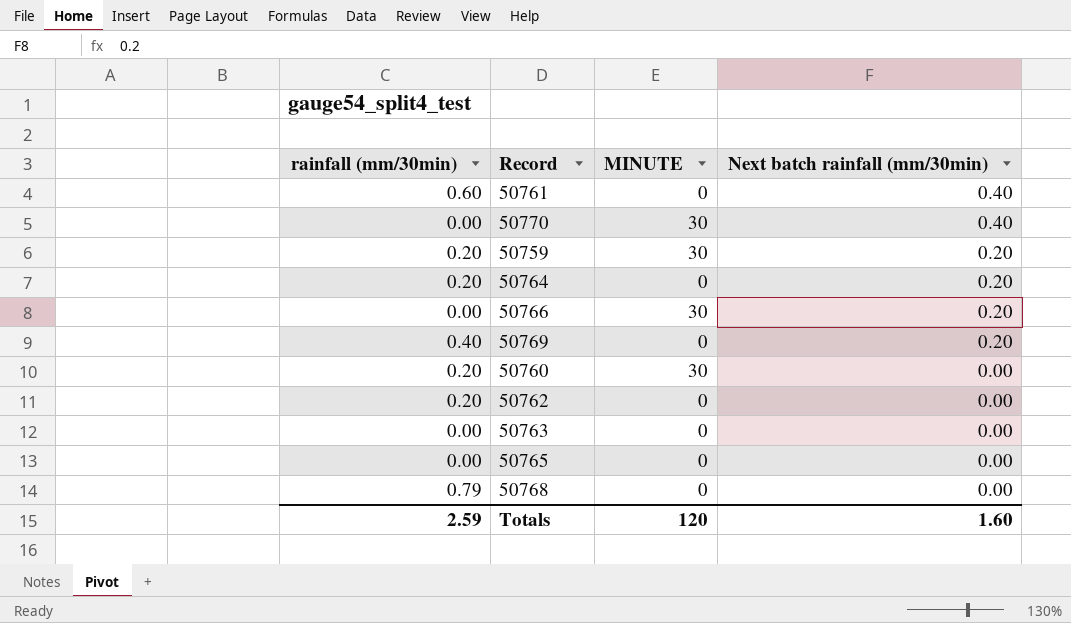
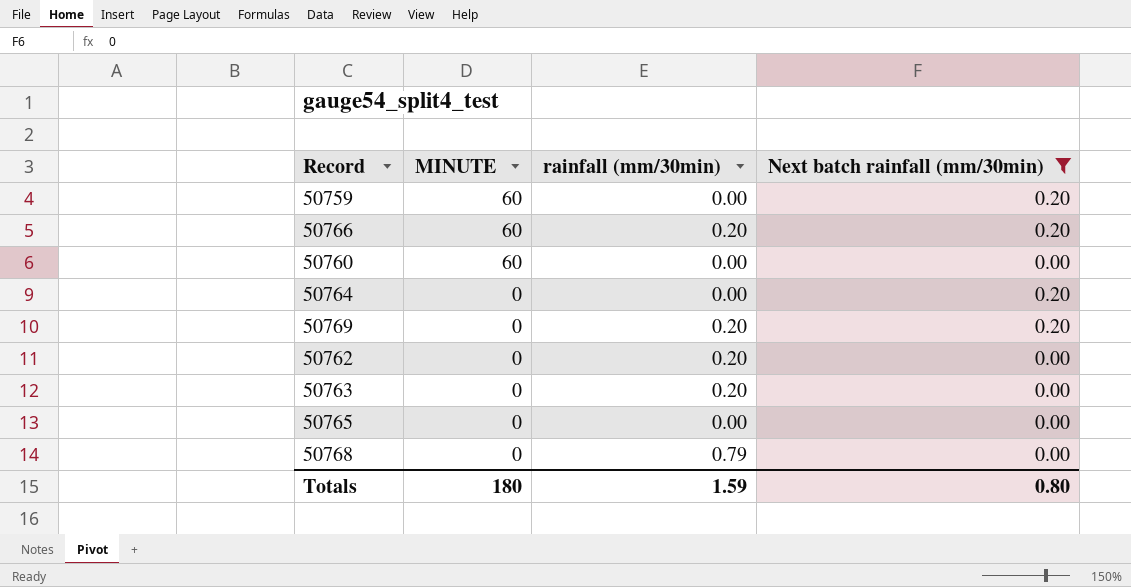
filter: none -> Next batch rainfall (mm/30min) != 0.40
row order: Next batch rainfall (mm/30min) descending -> MINUTE descending
column rainfall (mm/30min) | position: 1 -> 3
50759 | MINUTE: 30 -> 60
50759 | rainfall (mm/30min): 0.20 -> 0.00
50766 | MINUTE: 30 -> 60
50766 | rainfall (mm/30min): 0.00 -> 0.20
50760 | MINUTE: 30 -> 60
50760 | rainfall (mm/30min): 0.20 -> 0.00
50764 | rainfall (mm/30min): 0.20 -> 0.00
50769 | rainfall (mm/30min): 0.40 -> 0.20
50763 | rainfall (mm/30min): 0.00 -> 0.20
Totals | MINUTE: 120 -> 180
Totals | rainfall (mm/30min): 2.59 -> 1.59
Totals | Next batch rainfall (mm/30min): 1.60 -> 0.80

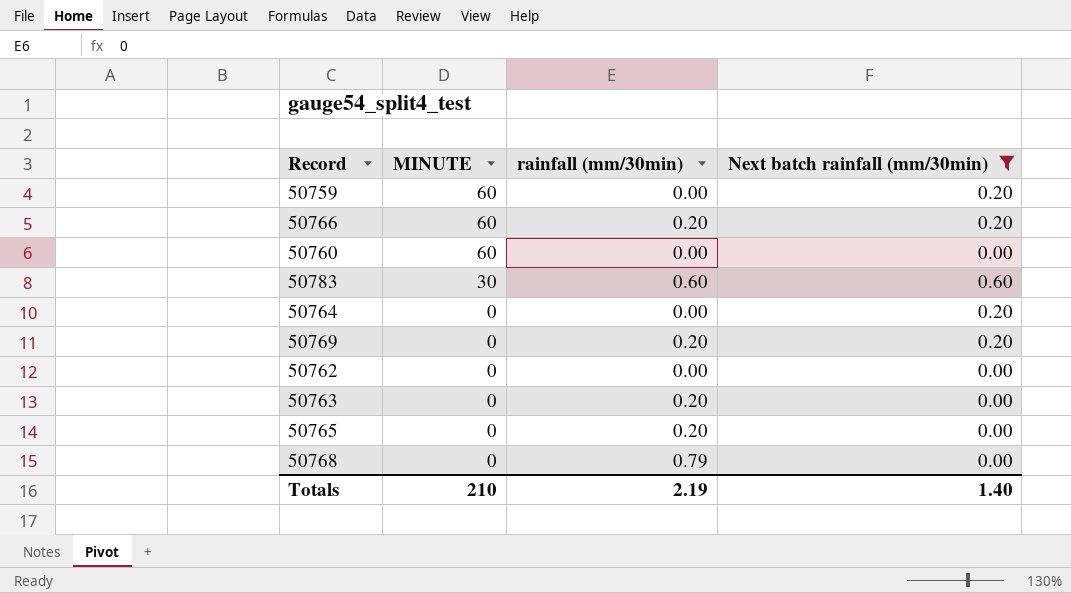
row 50783: none -> 30 | 0.60 | 0.60
50762 | rainfall (mm/30min): 0.20 -> 0.00
50765 | rainfall (mm/30min): 0.00 -> 0.20
Totals | MINUTE: 180 -> 210
Totals | rainfall (mm/30min): 1.59 -> 2.19
Totals | Next batch rainfall (mm/30min): 0.80 -> 1.40

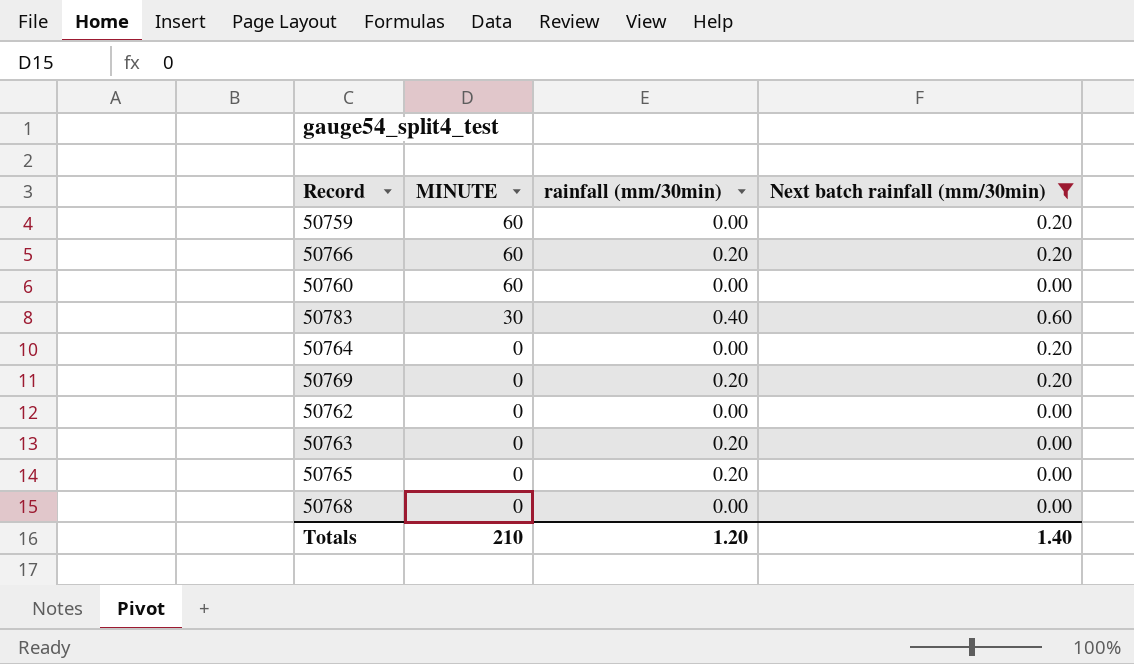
50783 | rainfall (mm/30min): 0.60 -> 0.40
50768 | rainfall (mm/30min): 0.79 -> 0.00
Totals | rainfall (mm/30min): 2.19 -> 1.20

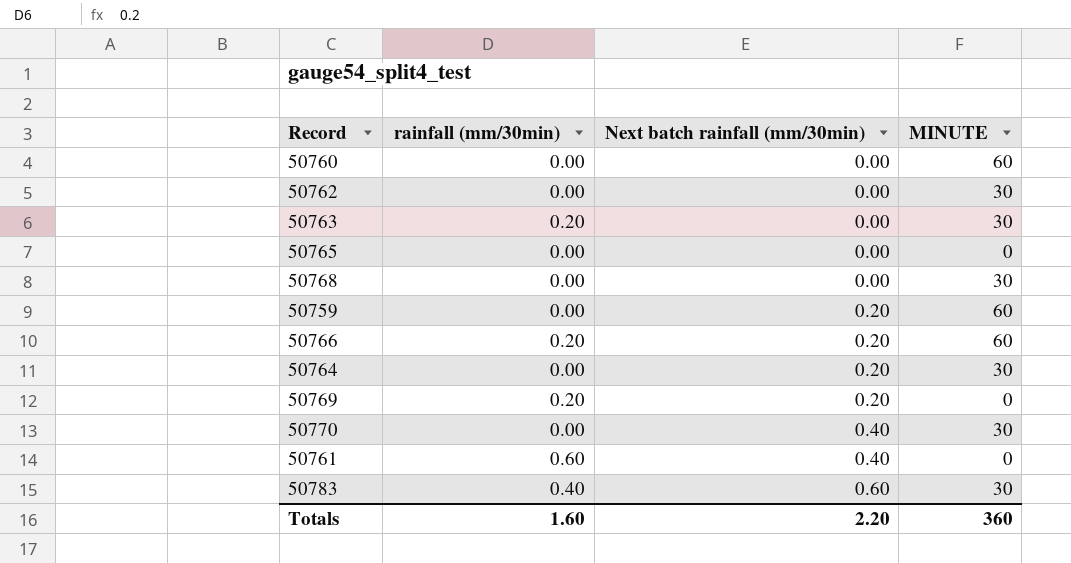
filter: Next batch rainfall (mm/30min) != 0.40 -> none
row order: MINUTE descending -> Next batch rainfall (mm/30min) ascending
column MINUTE | position: 2 -> 4
50762 | MINUTE: 0 -> 30
50763 | MINUTE: 0 -> 30
50765 | rainfall (mm/30min): 0.20 -> 0.00
50768 | MINUTE: 0 -> 30
50764 | MINUTE: 0 -> 30
Totals | rainfall (mm/30min): 1.20 -> 1.60
Totals | Next batch rainfall (mm/30min): 1.40 -> 2.20
Totals | MINUTE: 210 -> 360

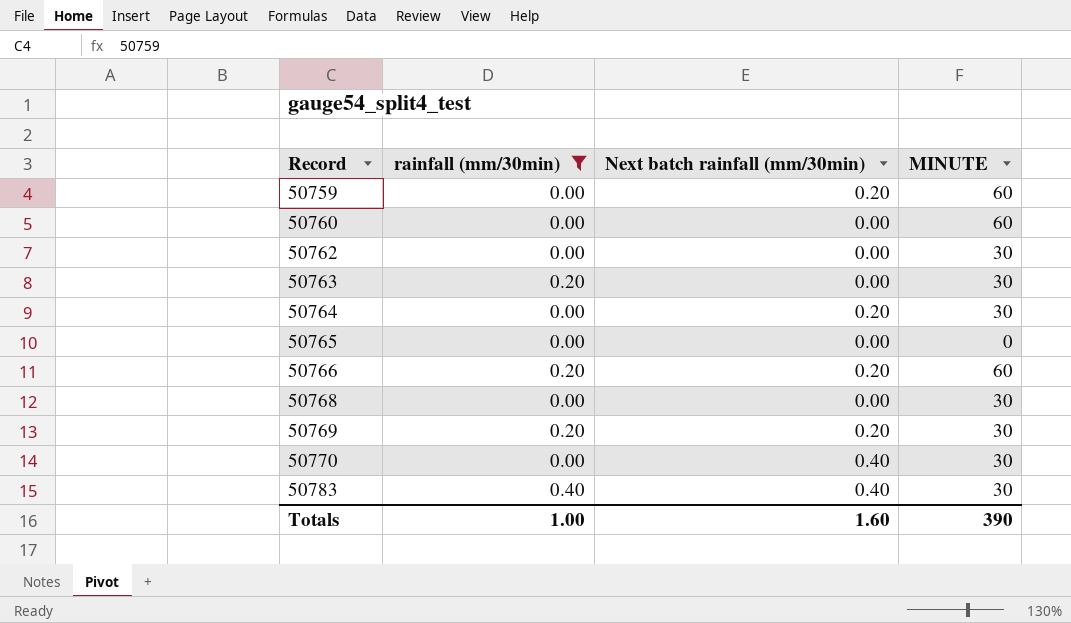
filter: none -> rainfall (mm/30min) != 0.60
row order: Next batch rainfall (mm/30min) ascending -> Record ascending
50769 | MINUTE: 0 -> 30
50783 | Next batch rainfall (mm/30min): 0.60 -> 0.40
Totals | rainfall (mm/30min): 1.60 -> 1.00
Totals | Next batch rainfall (mm/30min): 2.20 -> 1.60
Totals | MINUTE: 360 -> 390

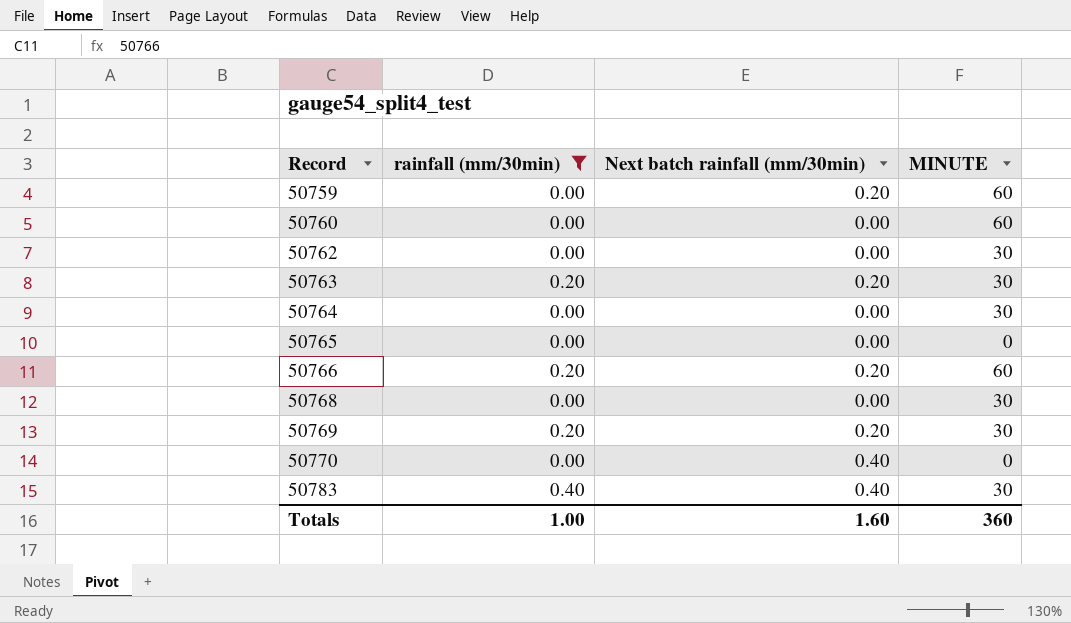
50763 | Next batch rainfall (mm/30min): 0.00 -> 0.20
50764 | Next batch rainfall (mm/30min): 0.20 -> 0.00
50770 | MINUTE: 30 -> 0
Totals | MINUTE: 390 -> 360

